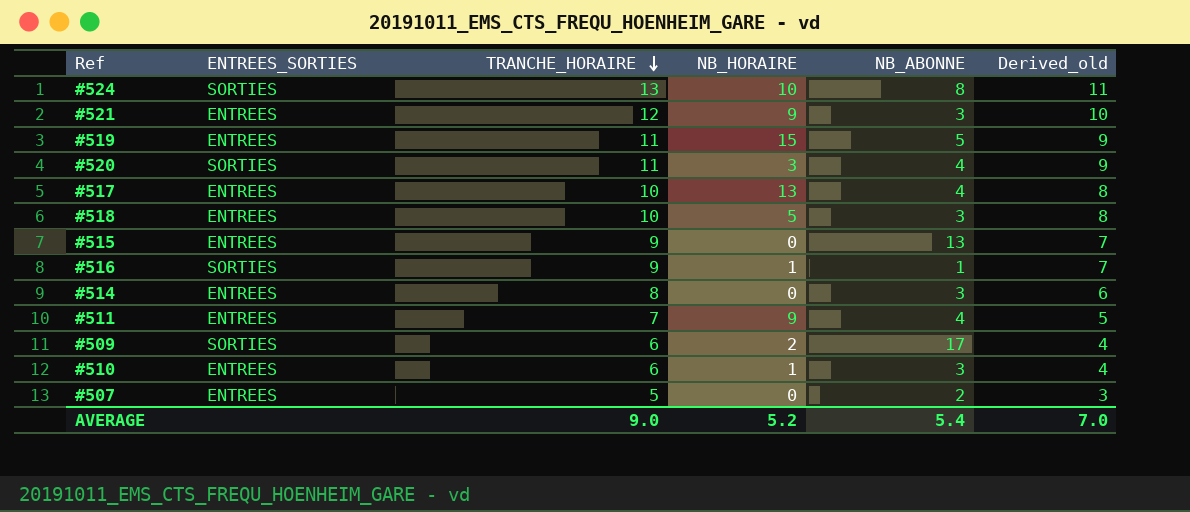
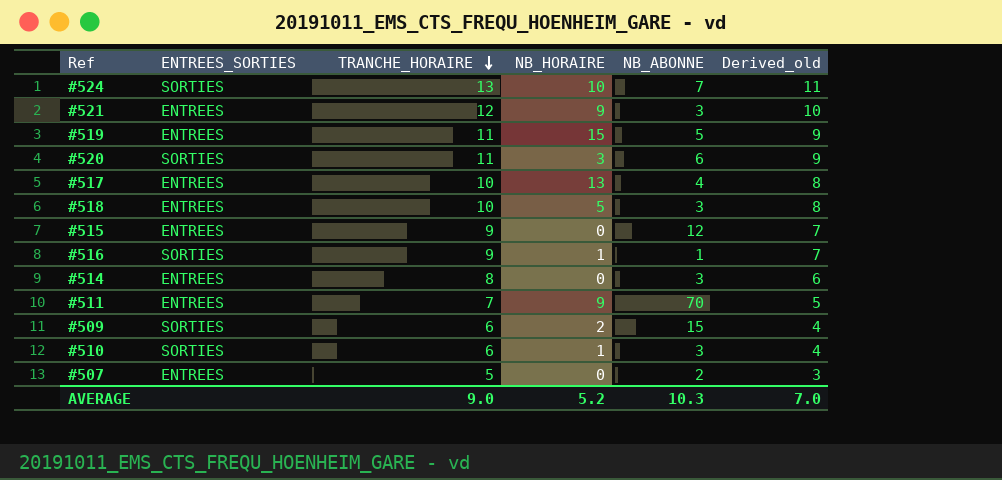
#524 | NB_ABONNE: 8 -> 7
#520 | NB_ABONNE: 4 -> 6
#515 | NB_ABONNE: 13 -> 12
#511 | NB_ABONNE: 4 -> 70
#509 | NB_ABONNE: 17 -> 15
#510 | ENTREES_SORTIES: ENTREES -> SORTIES
AVERAGE | NB_ABONNE: 5.4 -> 10.3

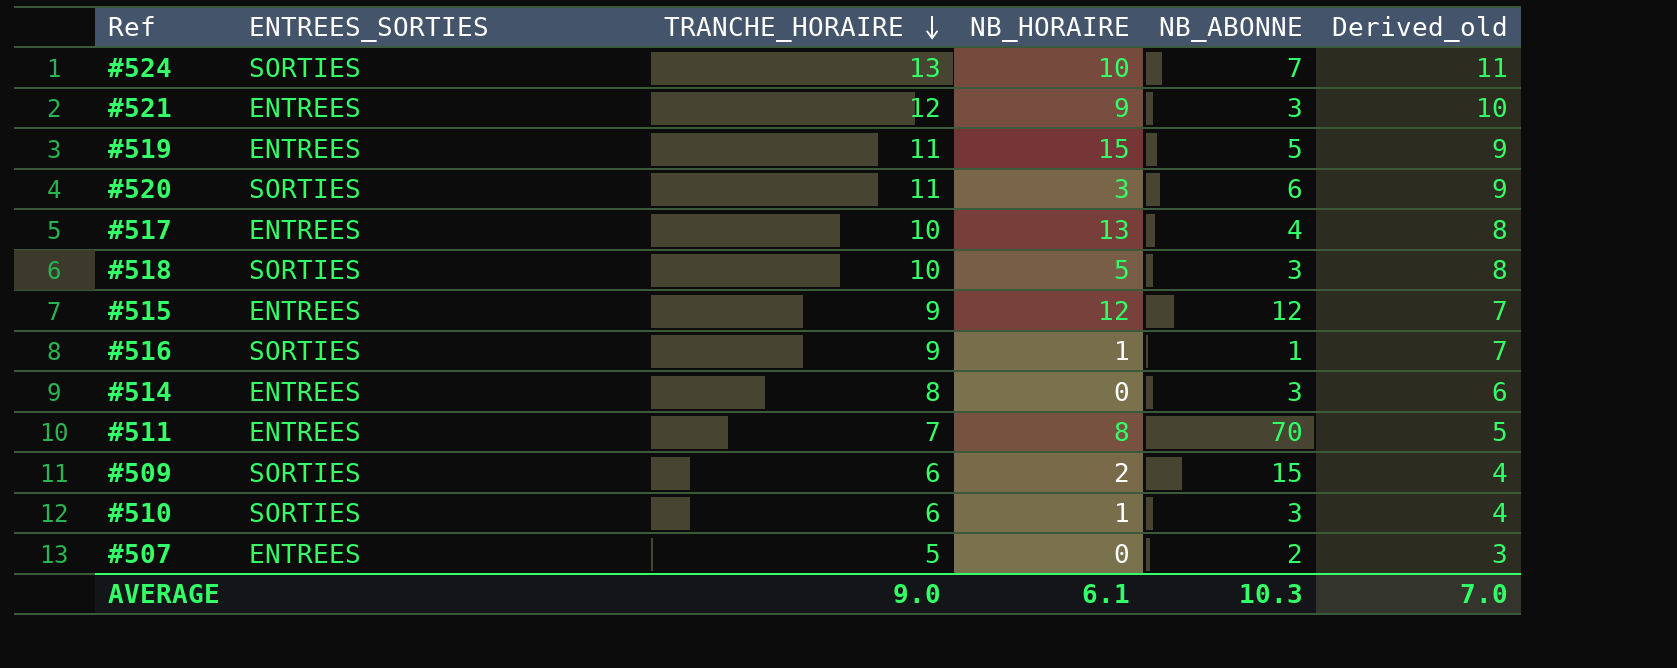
#518 | ENTREES_SORTIES: ENTREES -> SORTIES
#515 | NB_HORAIRE: 0 -> 12
#511 | NB_HORAIRE: 9 -> 8
AVERAGE | NB_HORAIRE: 5.2 -> 6.1

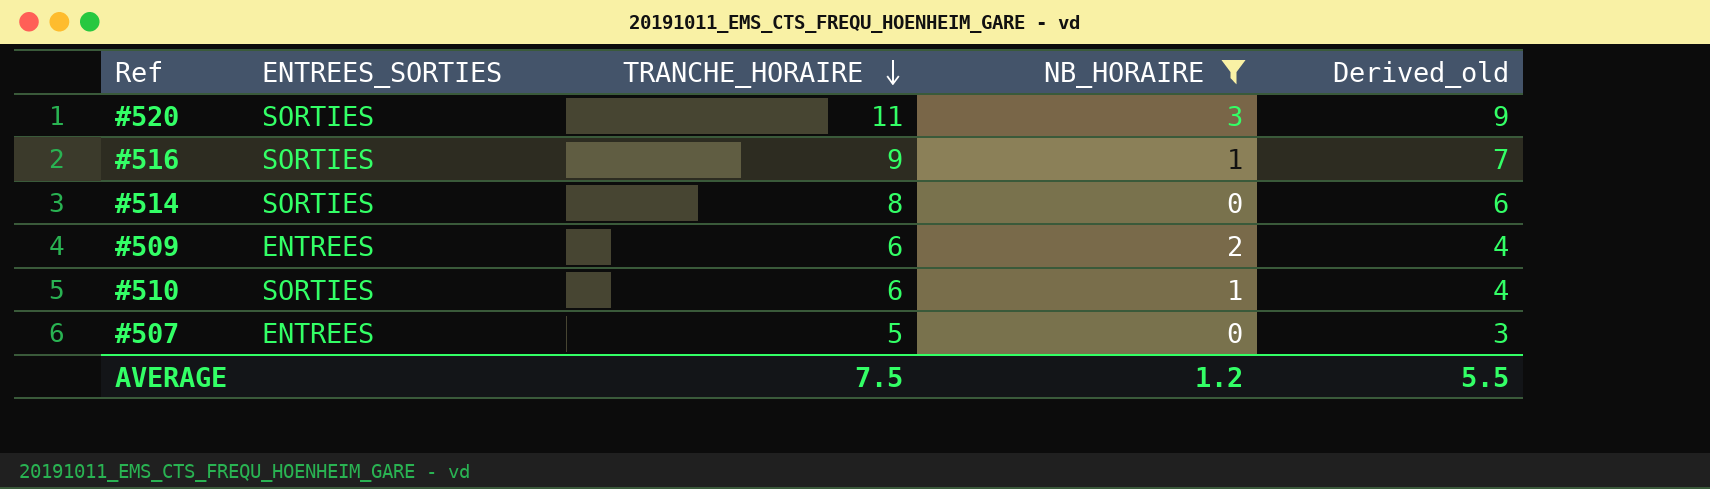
filter: none -> NB_HORAIRE <= 3
column NB_ABONNE | position: 5 -> none
#514 | ENTREES_SORTIES: ENTREES -> SORTIES
#509 | ENTREES_SORTIES: SORTIES -> ENTREES
AVERAGE | TRANCHE_HORAIRE: 9.0 -> 7.5
AVERAGE | NB_HORAIRE: 6.1 -> 1.2
AVERAGE | Derived_old: 7.0 -> 5.5

